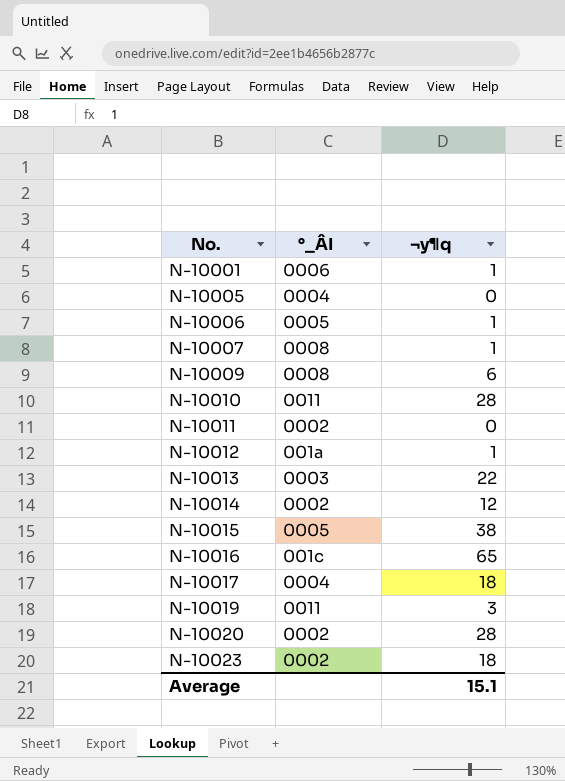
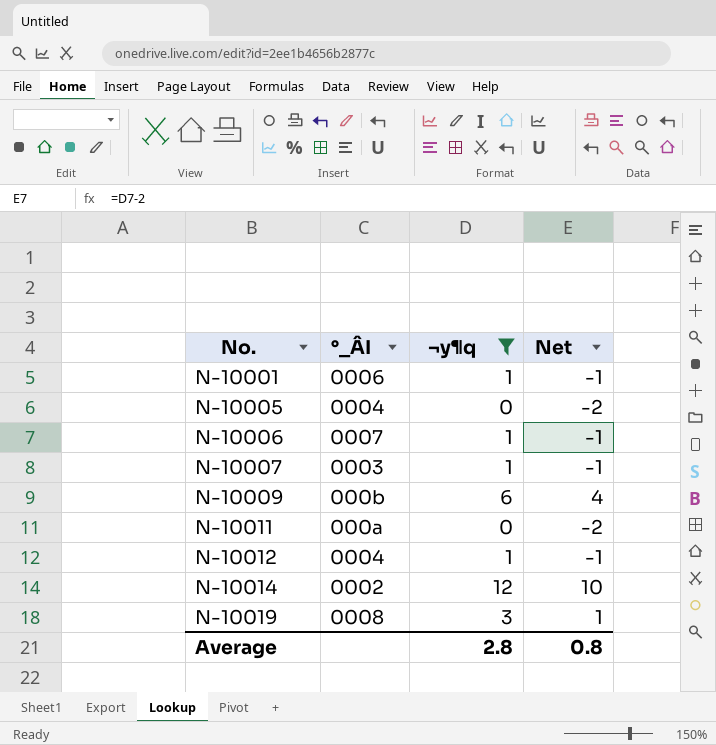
filter: none -> ¬y¶q <= 12
column Net | formula: none -> [¬y¶q] - 2
N-10006 | °_ÂI: 0005 -> 0007
N-10007 | °_ÂI: 0008 -> 0003
N-10009 | °_ÂI: 0008 -> 000b
N-10011 | °_ÂI: 0002 -> 000a
N-10012 | °_ÂI: 001a -> 0004
N-10019 | °_ÂI: 0011 -> 0008
Average | ¬y¶q: 15.1 -> 2.8

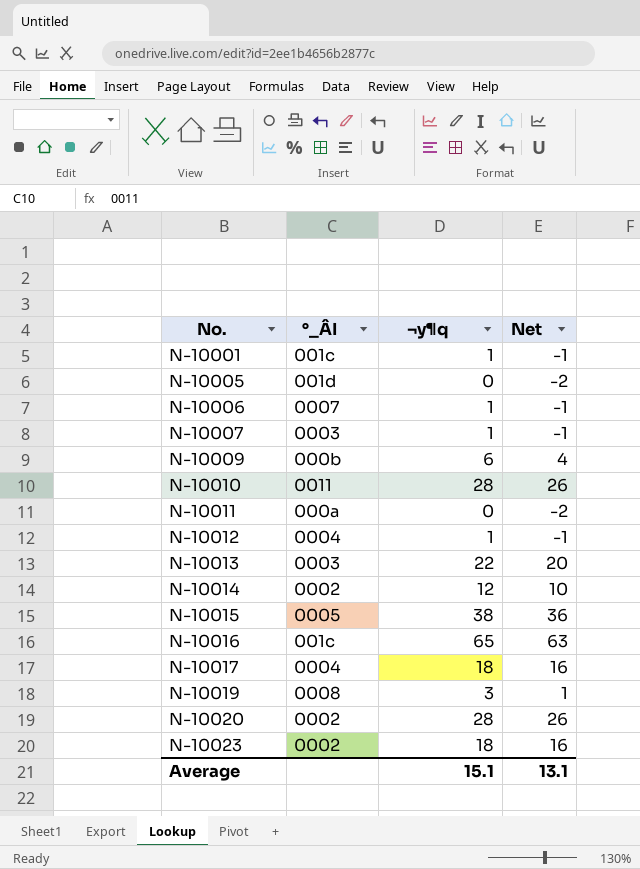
filter: ¬y¶q <= 12 -> none
N-10001 | °_ÂI: 0006 -> 001c
N-10005 | °_ÂI: 0004 -> 001d
Average | ¬y¶q: 2.8 -> 15.1
Average | Net: 0.8 -> 13.1

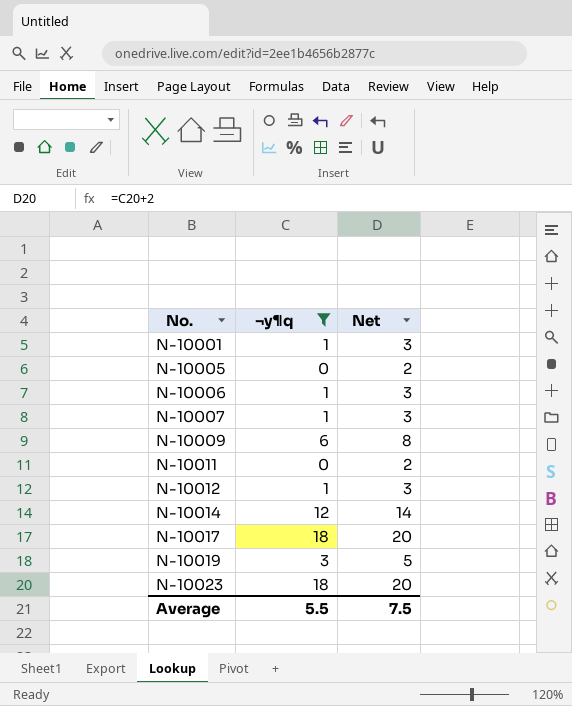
filter: none -> ¬y¶q <= 18
column °_ÂI | position: 2 -> none
column Net | formula: [¬y¶q] - 2 -> [¬y¶q] + 2
Average | ¬y¶q: 15.1 -> 5.5
Average | Net: 13.1 -> 7.5

